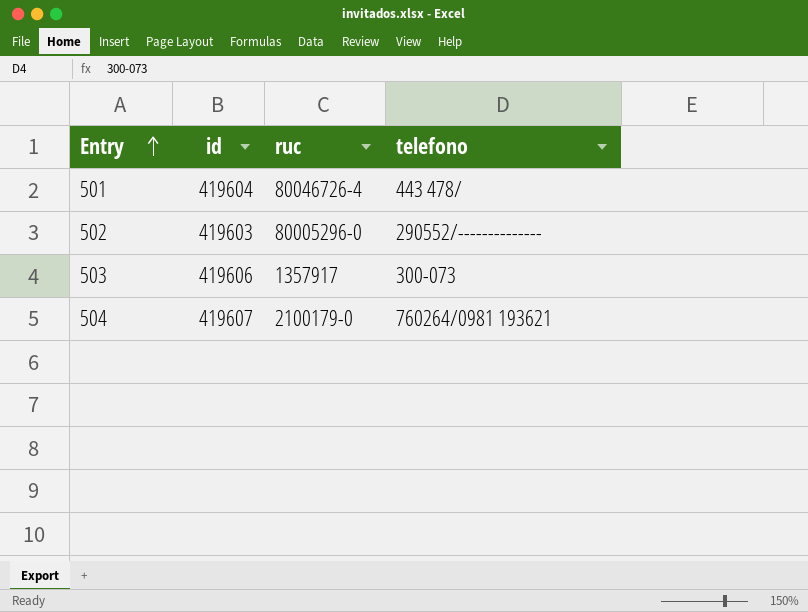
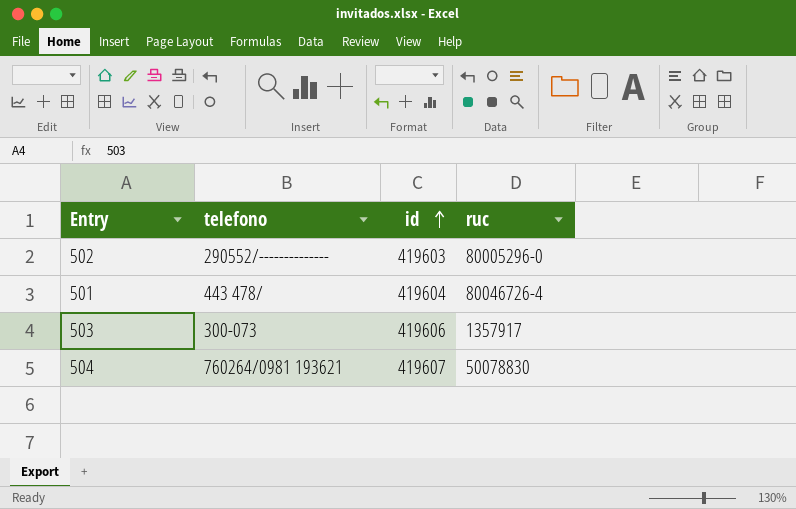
row order: Entry ascending -> id ascending
column telefono | position: 4 -> 2
504 | ruc: 2100179-0 -> 50078830

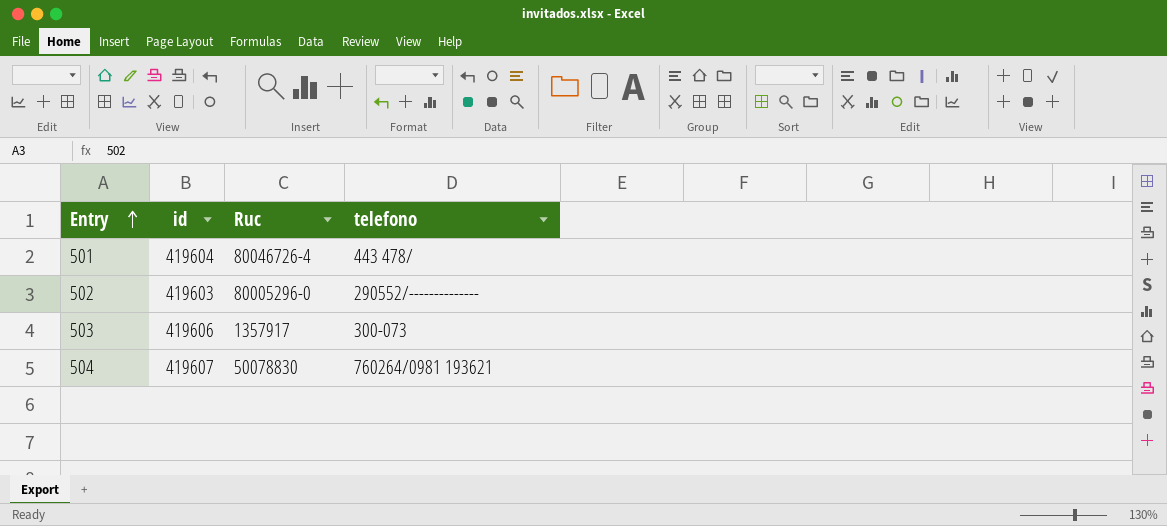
row order: id ascending -> Entry ascending
column name: ruc -> Ruc
column telefono | position: 2 -> 4

